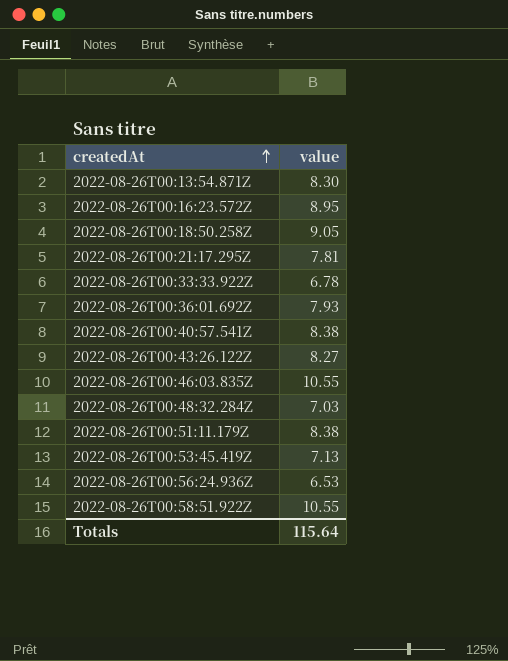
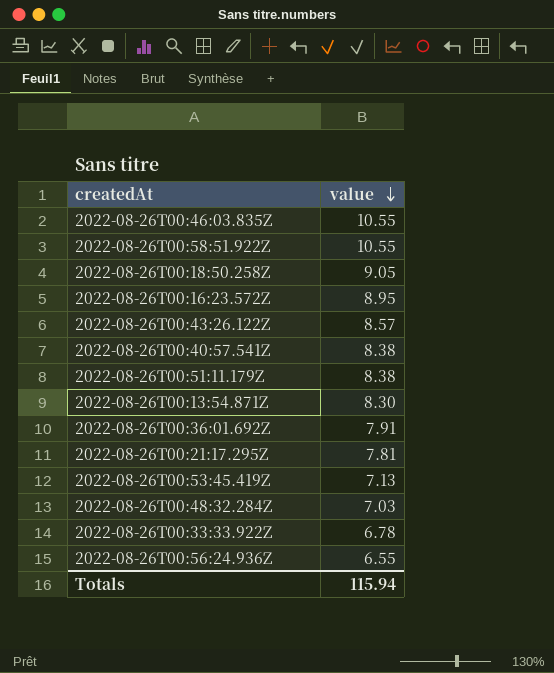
row order: createdAt ascending -> value descending
2022-08-26T00:43:26.122Z | value: 8.27 -> 8.57
2022-08-26T00:36:01.692Z | value: 7.93 -> 7.91
2022-08-26T00:56:24.936Z | value: 6.53 -> 6.55
Totals | value: 115.64 -> 115.94

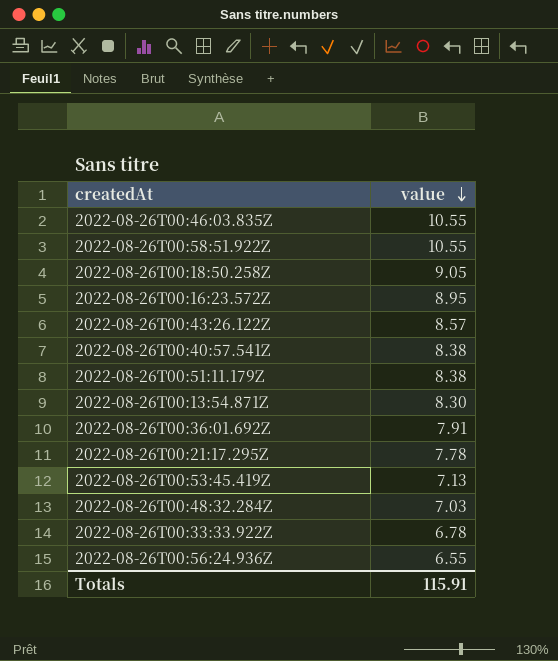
2022-08-26T00:21:17.295Z | value: 7.81 -> 7.78
Totals | value: 115.94 -> 115.91

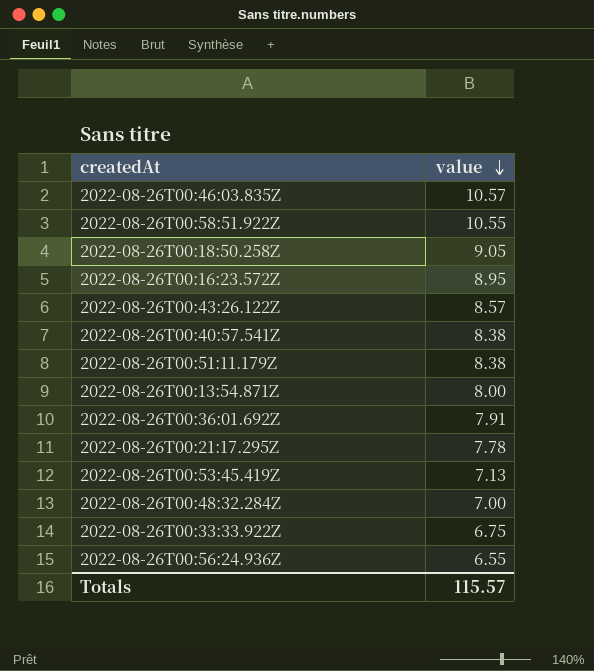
2022-08-26T00:46:03.835Z | value: 10.55 -> 10.57
2022-08-26T00:13:54.871Z | value: 8.30 -> 8.00
2022-08-26T00:48:32.284Z | value: 7.03 -> 7.00
2022-08-26T00:33:33.922Z | value: 6.78 -> 6.75
Totals | value: 115.91 -> 115.57

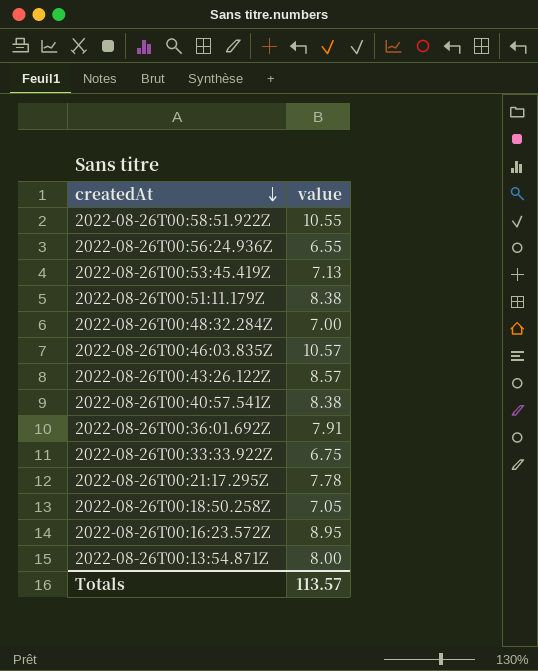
row order: value descending -> createdAt descending
2022-08-26T00:18:50.258Z | value: 9.05 -> 7.05
Totals | value: 115.57 -> 113.57

